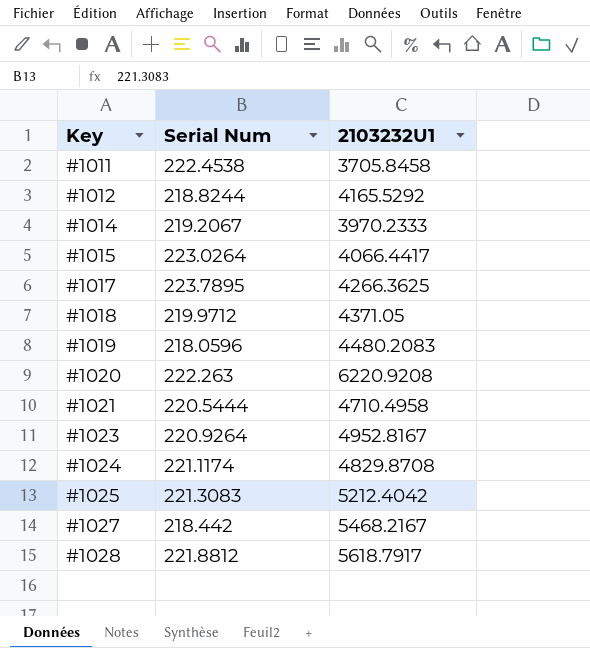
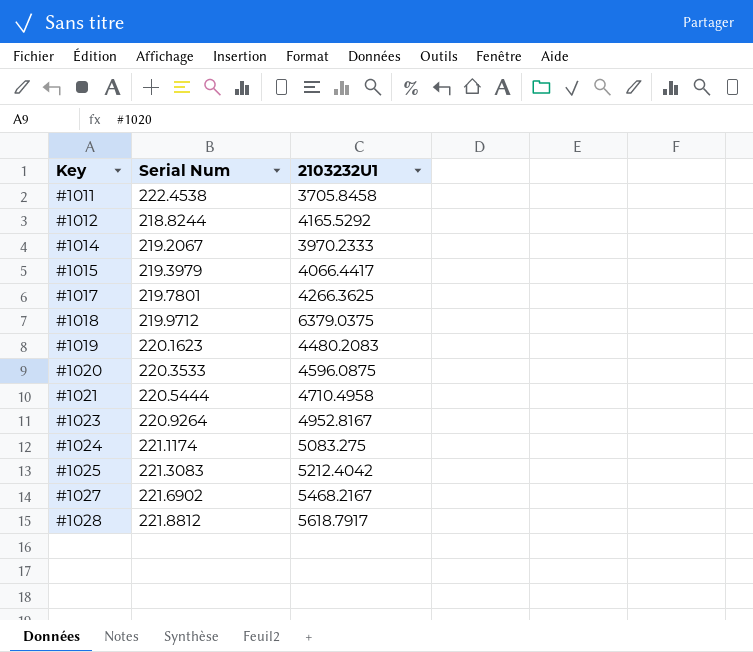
#1015 | Serial Num: 223.0264 -> 219.3979
#1017 | Serial Num: 223.7895 -> 219.7801
#1018 | 2103232U1: 4371.05 -> 6379.0375
#1019 | Serial Num: 218.0596 -> 220.1623
#1020 | Serial Num: 222.263 -> 220.3533
#1020 | 2103232U1: 6220.9208 -> 4596.0875
#1024 | 2103232U1: 4829.8708 -> 5083.275
#1027 | Serial Num: 218.442 -> 221.6902

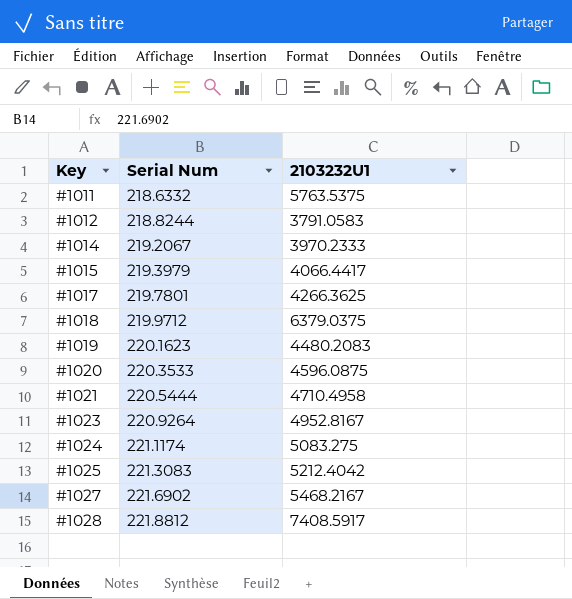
#1011 | Serial Num: 222.4538 -> 218.6332
#1011 | 2103232U1: 3705.8458 -> 5763.5375
#1012 | 2103232U1: 4165.5292 -> 3791.0583
#1028 | 2103232U1: 5618.7917 -> 7408.5917

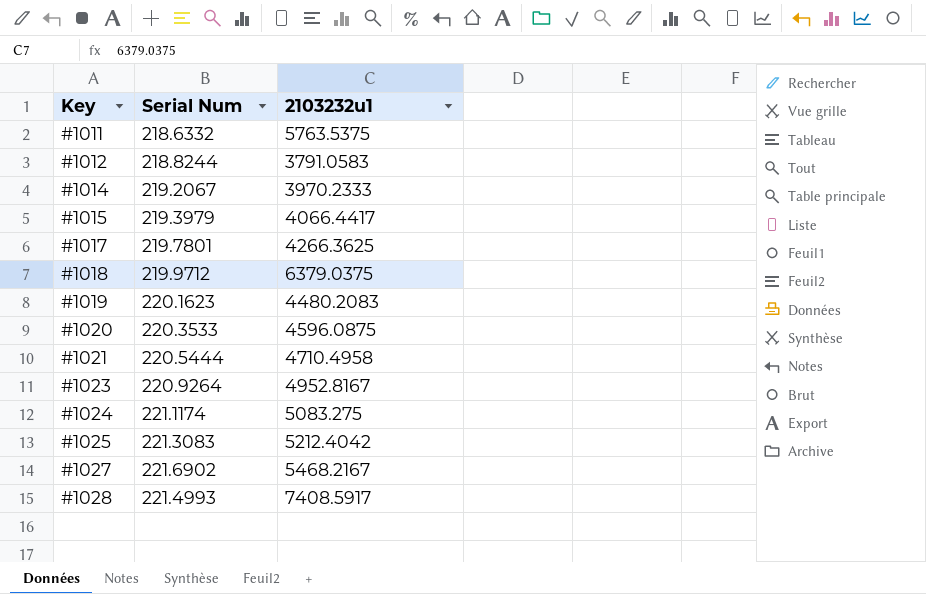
column name: 2103232U1 -> 2103232u1
#1028 | Serial Num: 221.8812 -> 221.4993

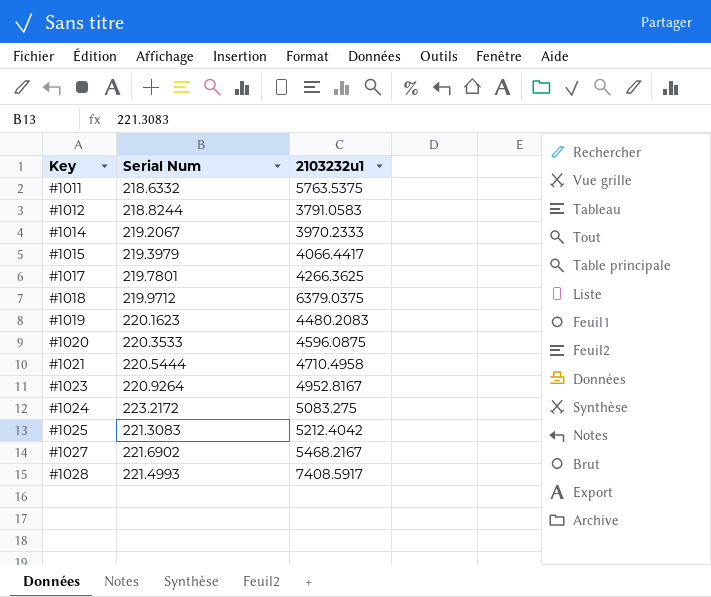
#1024 | Serial Num: 221.1174 -> 223.2172

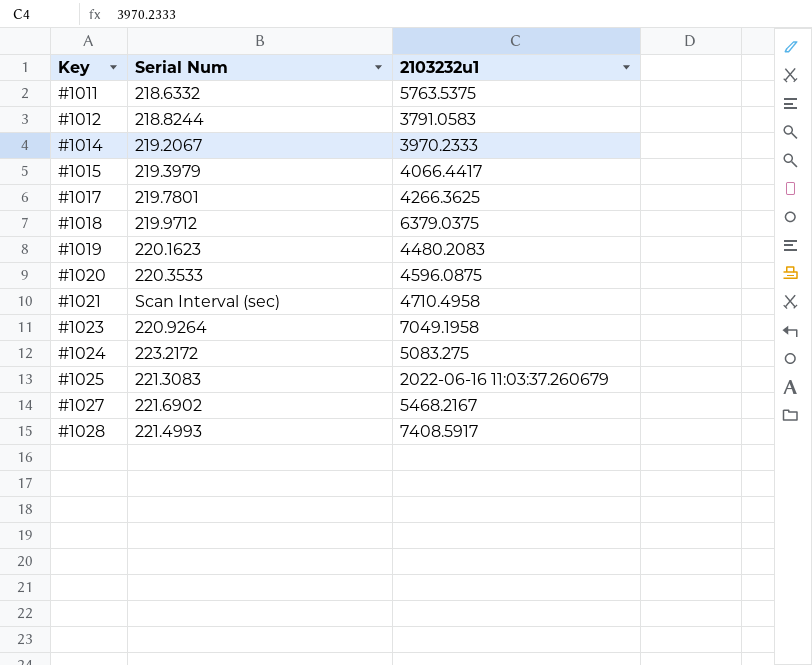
#1021 | Serial Num: 220.5444 -> Scan Interval (sec)
#1023 | 2103232u1: 4952.8167 -> 7049.1958
#1025 | 2103232u1: 5212.4042 -> 2022-06-16 11:03:37.260679

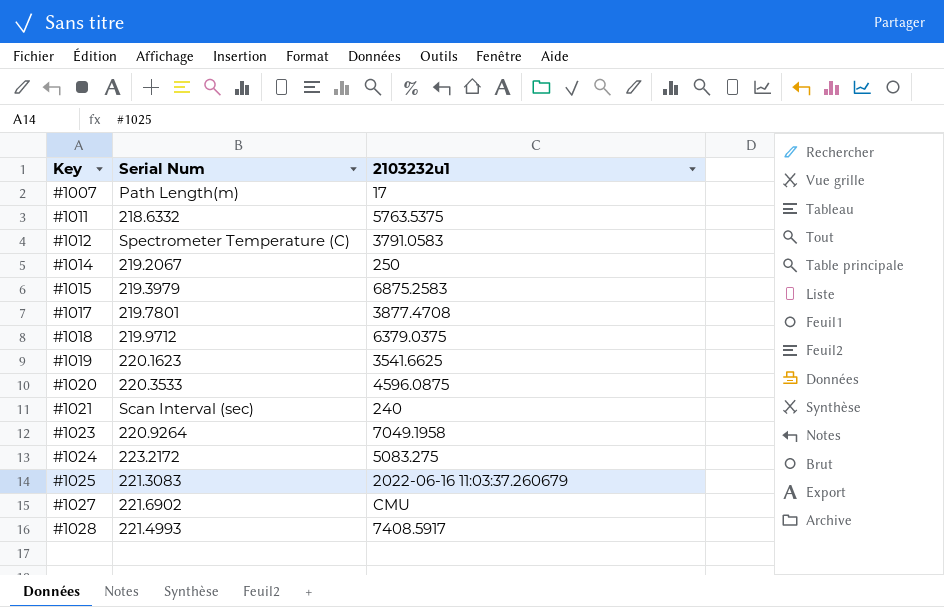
row #1007: none -> Path Length(m) | 17
#1012 | Serial Num: 218.8244 -> Spectrometer Temperature (C)
#1014 | 2103232u1: 3970.2333 -> 250
#1015 | 2103232u1: 4066.4417 -> 6875.2583
#1017 | 2103232u1: 4266.3625 -> 3877.4708
#1019 | 2103232u1: 4480.2083 -> 3541.6625
#1021 | 2103232u1: 4710.4958 -> 240
#1027 | 2103232u1: 5468.2167 -> CMU

